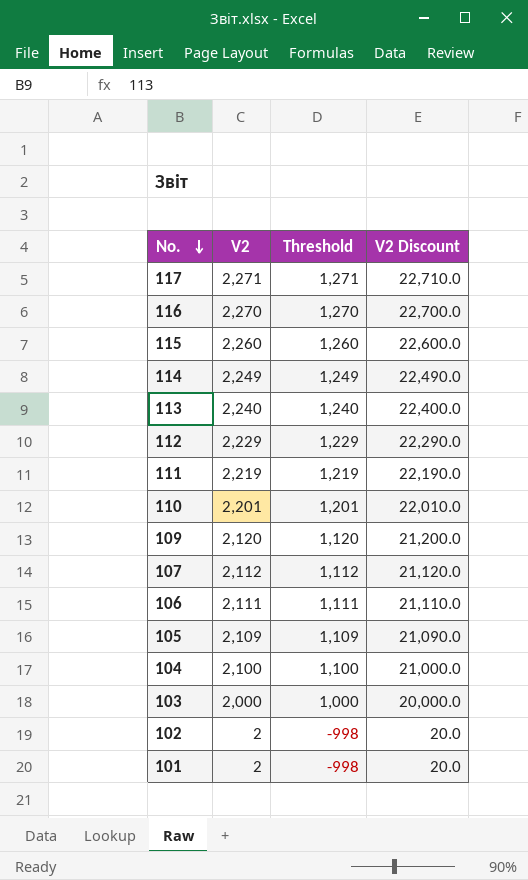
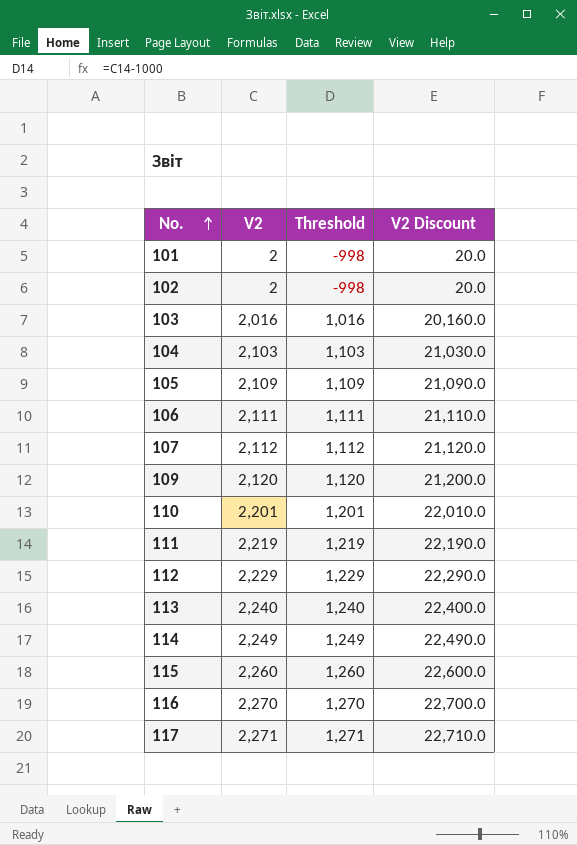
row order: No. descending -> No. ascending
103 | V2: 2,000 -> 2,016
103 | Threshold: 1,000 -> 1,016
103 | V2 Discount: 20,000.0 -> 20,160.0
104 | V2: 2,100 -> 2,103
104 | Threshold: 1,100 -> 1,103
104 | V2 Discount: 21,000.0 -> 21,030.0

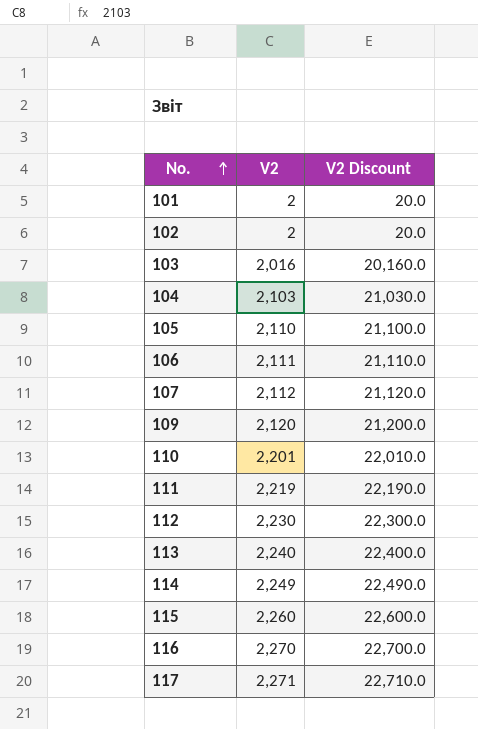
column Threshold | formula: [V2] - 1000 -> none
105 | V2: 2,109 -> 2,110
105 | V2 Discount: 21,090.0 -> 21,100.0
112 | V2: 2,229 -> 2,230
112 | V2 Discount: 22,290.0 -> 22,300.0

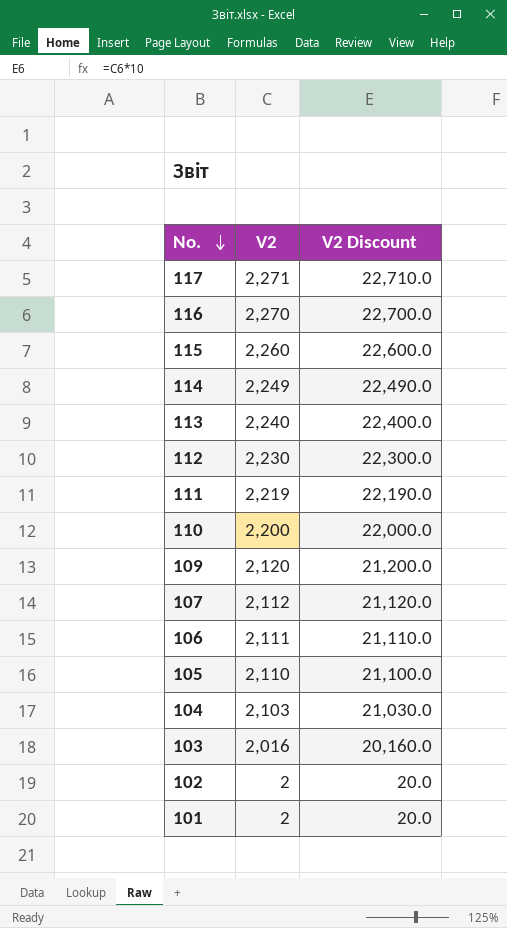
row order: No. ascending -> No. descending
110 | V2: 2,201 -> 2,200
110 | V2 Discount: 22,010.0 -> 22,000.0

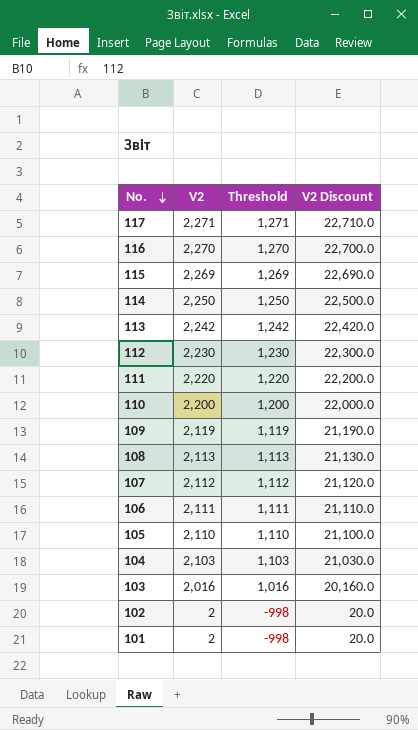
column Threshold | formula: none -> [V2] - 1000
115 | V2: 2,260 -> 2,269
115 | V2 Discount: 22,600.0 -> 22,690.0
114 | V2: 2,249 -> 2,250
114 | V2 Discount: 22,490.0 -> 22,500.0
113 | V2: 2,240 -> 2,242
113 | V2 Discount: 22,400.0 -> 22,420.0
111 | V2: 2,219 -> 2,220
111 | V2 Discount: 22,190.0 -> 22,200.0
109 | V2: 2,120 -> 2,119
109 | V2 Discount: 21,200.0 -> 21,190.0
row 108: none -> 2,113 | 1,113 | 21,130.0

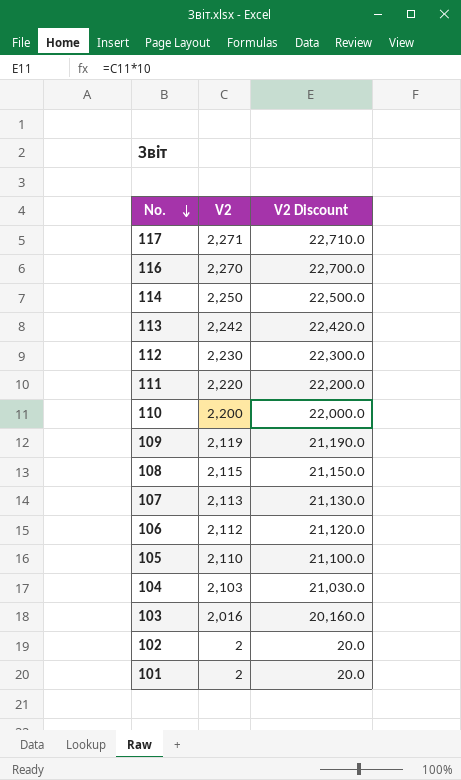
column Threshold | formula: [V2] - 1000 -> none
row 115: 2,269 | 1,269 | 22,690.0 -> none
108 | V2: 2,113 -> 2,115
108 | V2 Discount: 21,130.0 -> 21,150.0
107 | V2: 2,112 -> 2,113
107 | V2 Discount: 21,120.0 -> 21,130.0
106 | V2: 2,111 -> 2,112
106 | V2 Discount: 21,110.0 -> 21,120.0

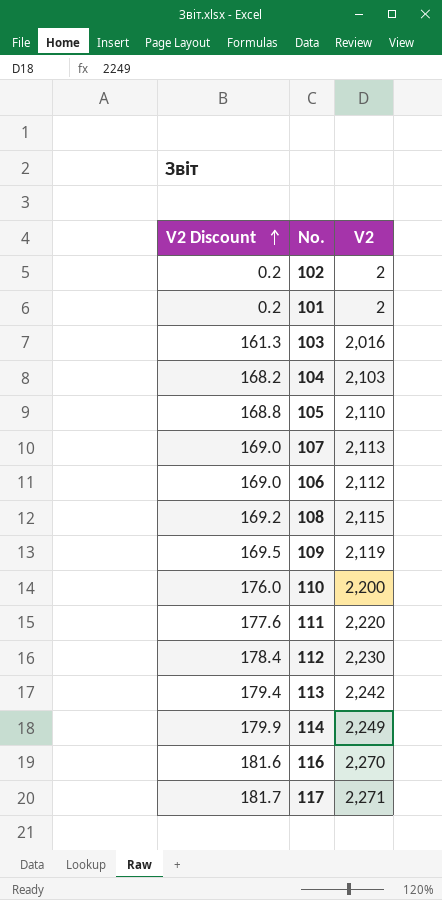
row order: No. descending -> V2 Discount ascending
column V2 Discount | formula: [V2] * 10 -> [V2] * 0.08
column V2 Discount | position: 3 -> 1
114 | V2: 2,250 -> 2,249

